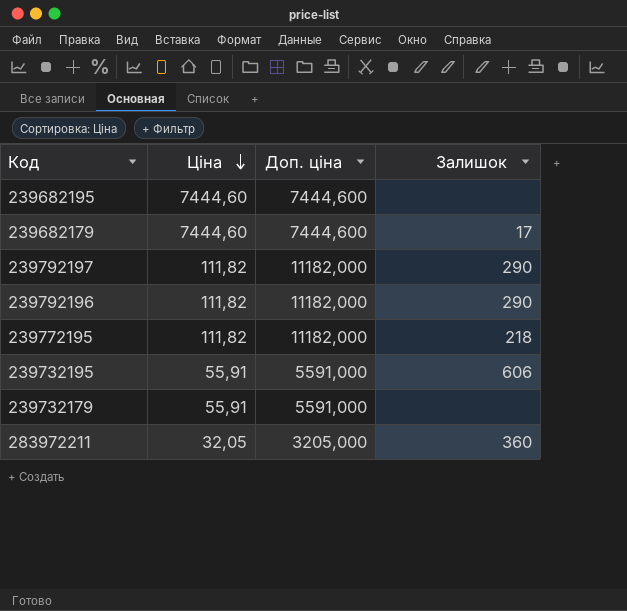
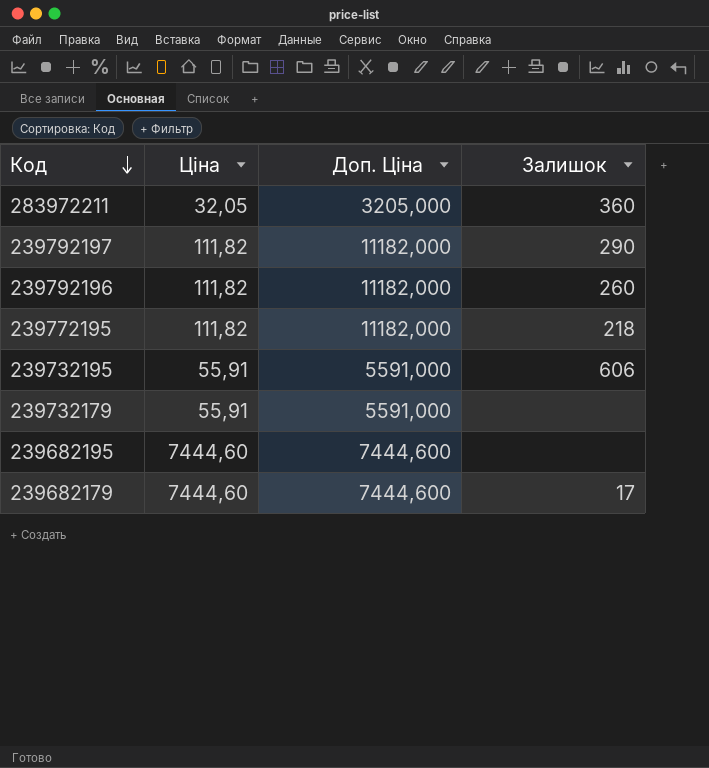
row order: Ціна descending -> Код descending
column name: Доп. ціна -> Доп. Ціна
239792196 | Залишок: 290 -> 260

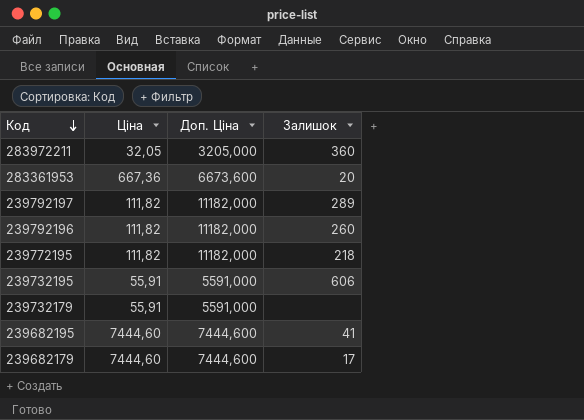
row 283361953: none -> 667,36 | 6673,600 | 20
239792197 | Залишок: 290 -> 289
239682195 | Залишок: none -> 41

